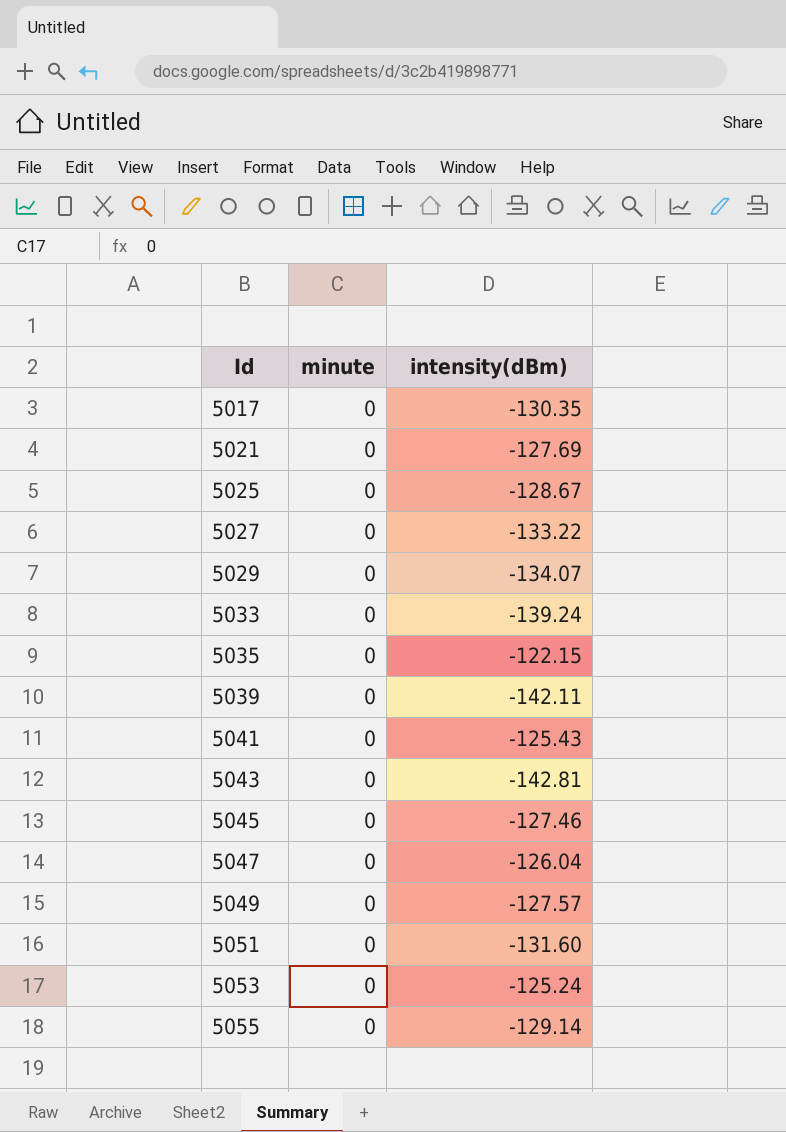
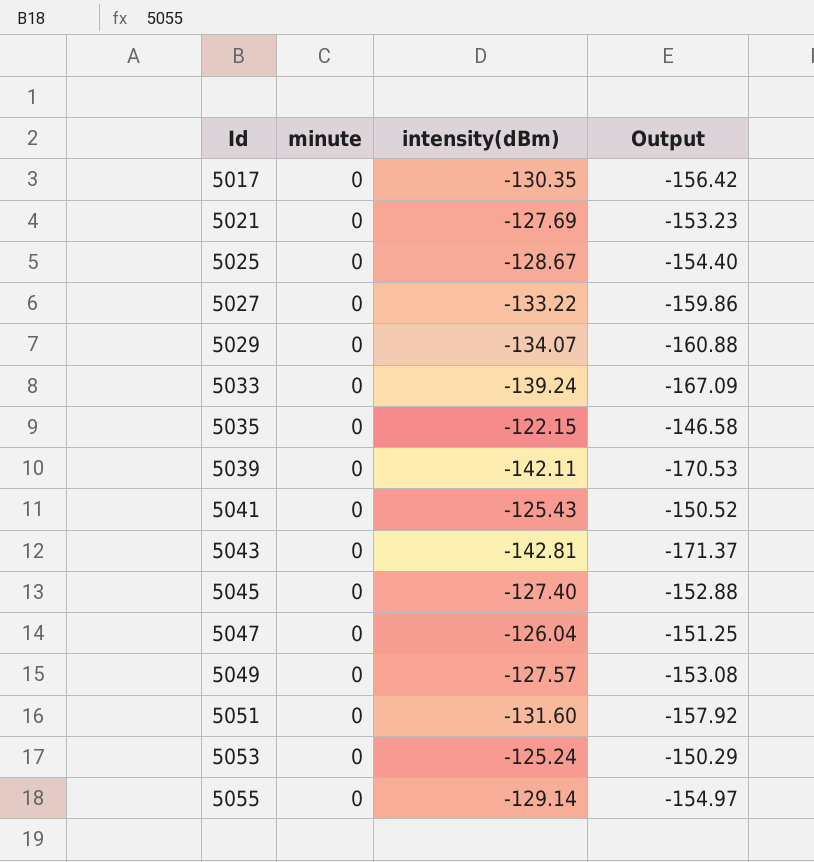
column Output | formula: none -> [intensity(dBm)] * 1.2
5045 | intensity(dBm): -127.46 -> -127.40

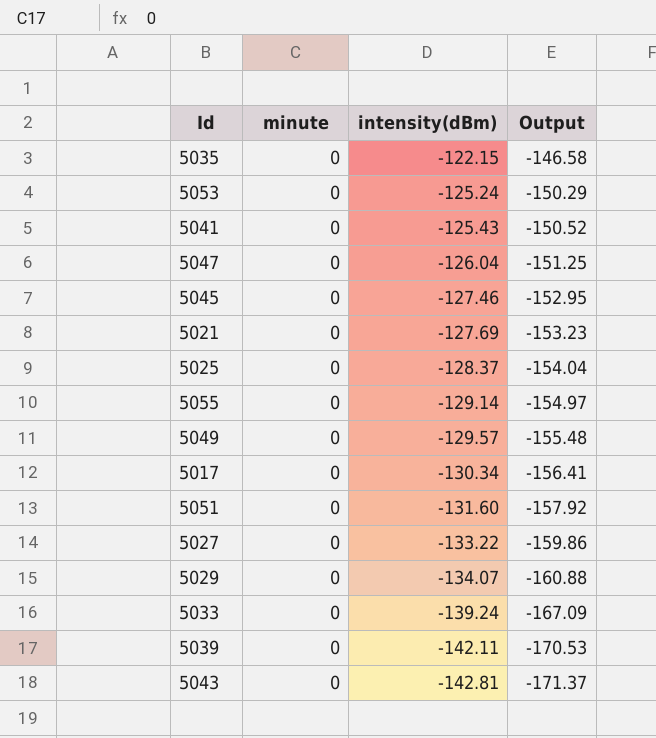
row order: Id ascending -> intensity(dBm) descending
5045 | intensity(dBm): -127.40 -> -127.46
5045 | Output: -152.88 -> -152.95
5025 | intensity(dBm): -128.67 -> -128.37
5025 | Output: -154.40 -> -154.04
5049 | intensity(dBm): -127.57 -> -129.57
5049 | Output: -153.08 -> -155.48
5017 | intensity(dBm): -130.35 -> -130.34
5017 | Output: -156.42 -> -156.41

